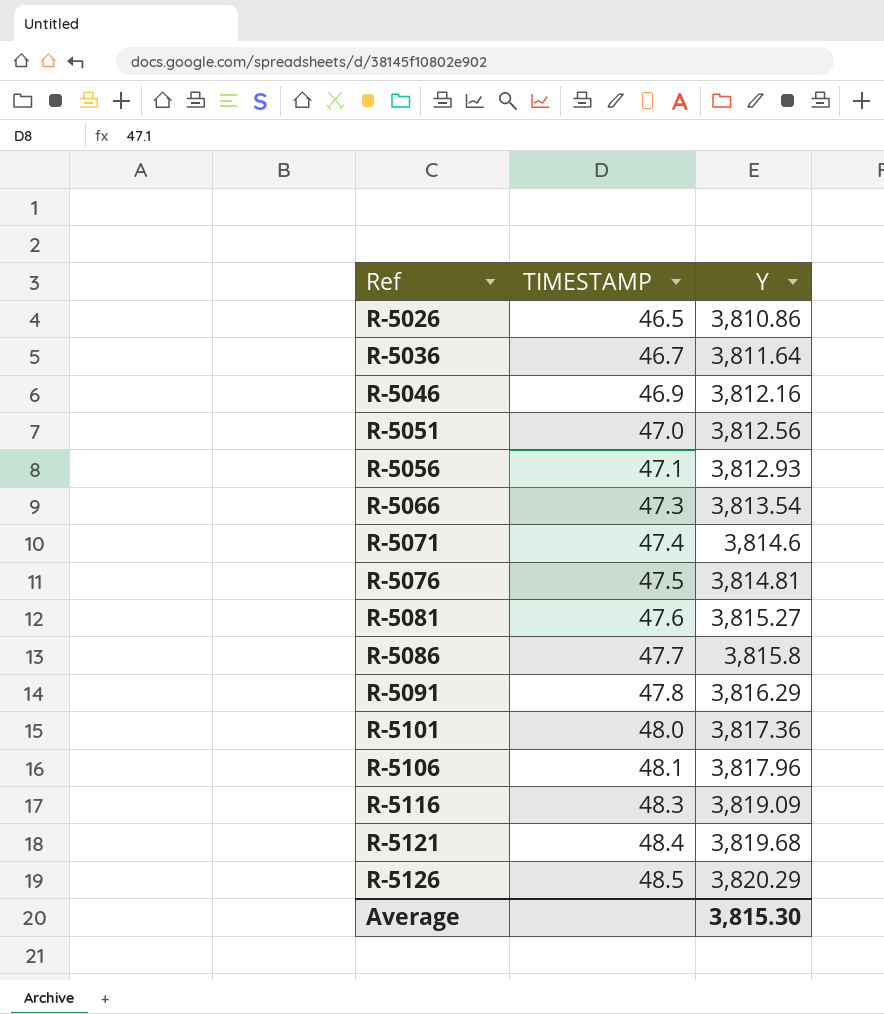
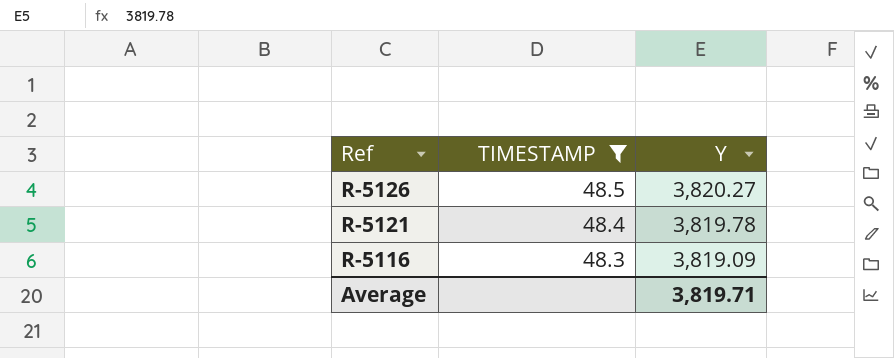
filter: none -> TIMESTAMP >= 48.3
row order: Ref ascending -> Ref descending
R-5126 | Y: 3,820.29 -> 3,820.27
R-5121 | Y: 3,819.68 -> 3,819.78
Average | Y: 3,815.30 -> 3,819.71

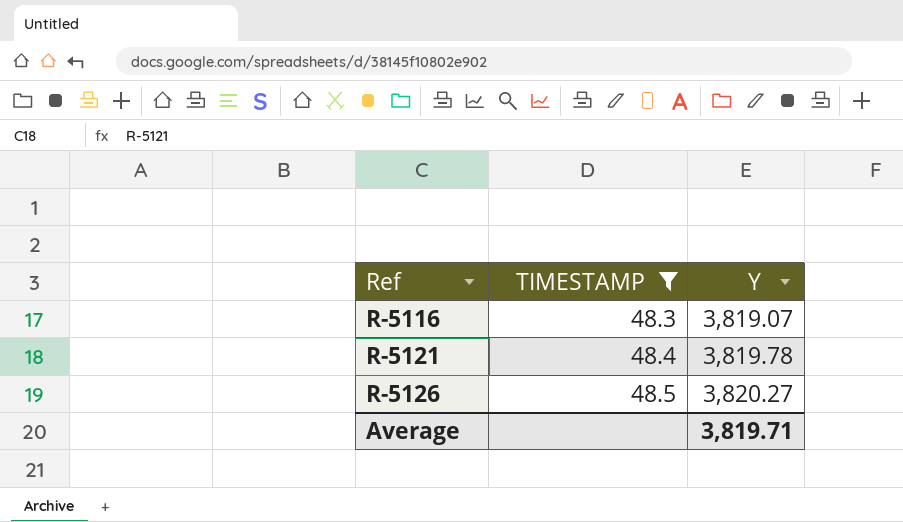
row order: Ref descending -> Ref ascending
R-5116 | Y: 3,819.09 -> 3,819.07

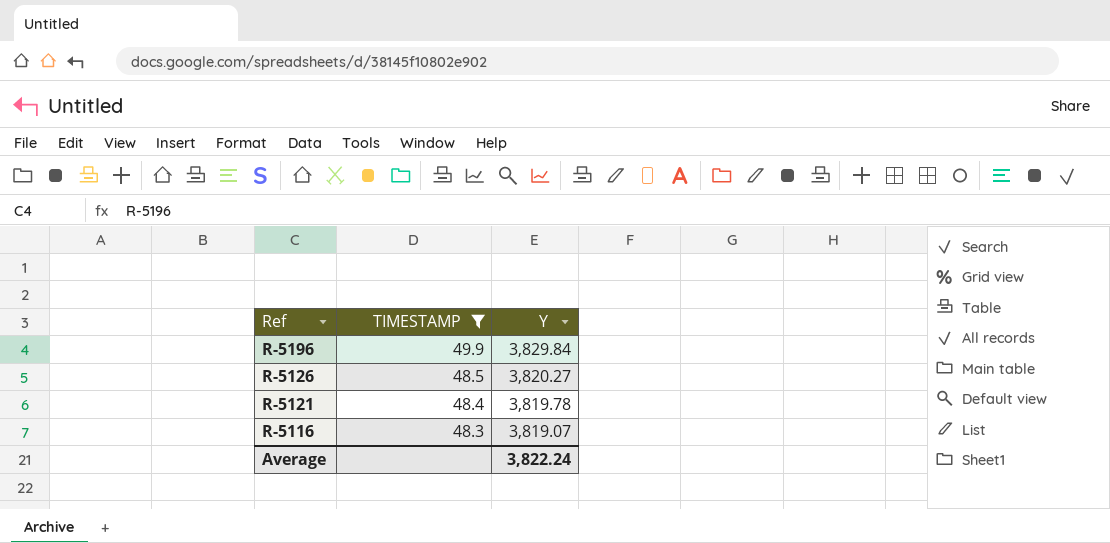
row order: Ref ascending -> Ref descending
row R-5196: none -> 49.9 | 3,829.84
Average | Y: 3,819.71 -> 3,822.24

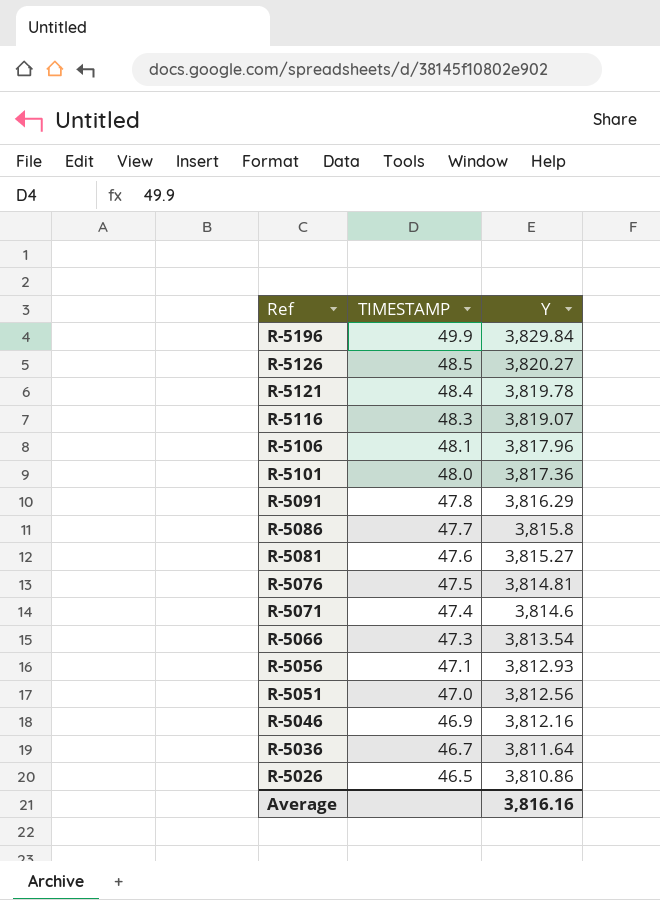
filter: TIMESTAMP >= 48.3 -> none
Average | Y: 3,822.24 -> 3,816.16

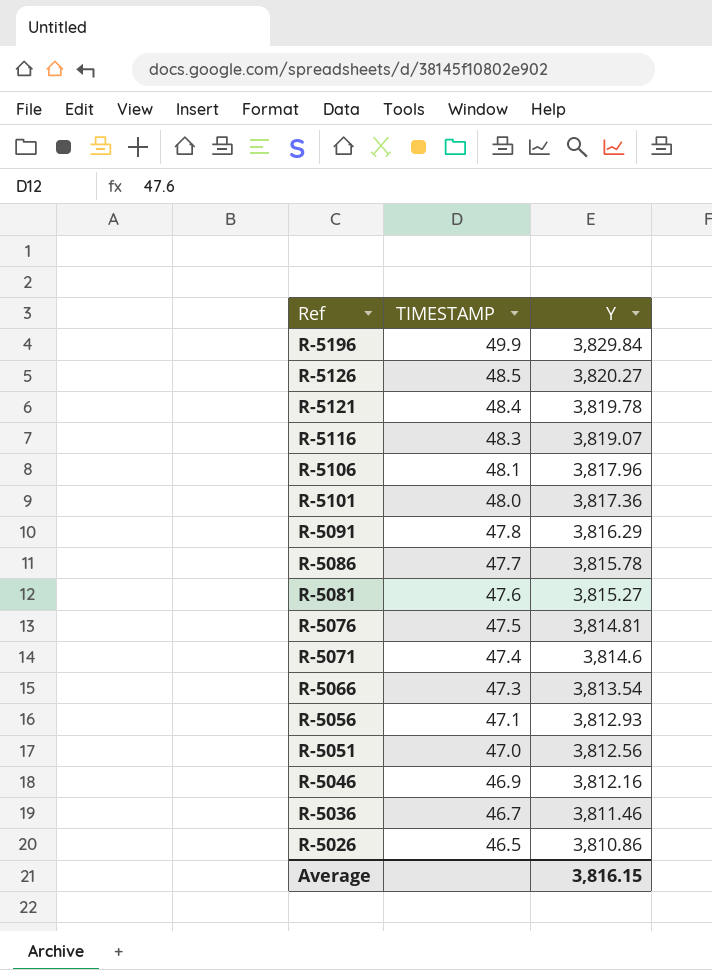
R-5086 | Y: 3,815.8 -> 3,815.78
R-5036 | Y: 3,811.64 -> 3,811.46
Average | Y: 3,816.16 -> 3,816.15

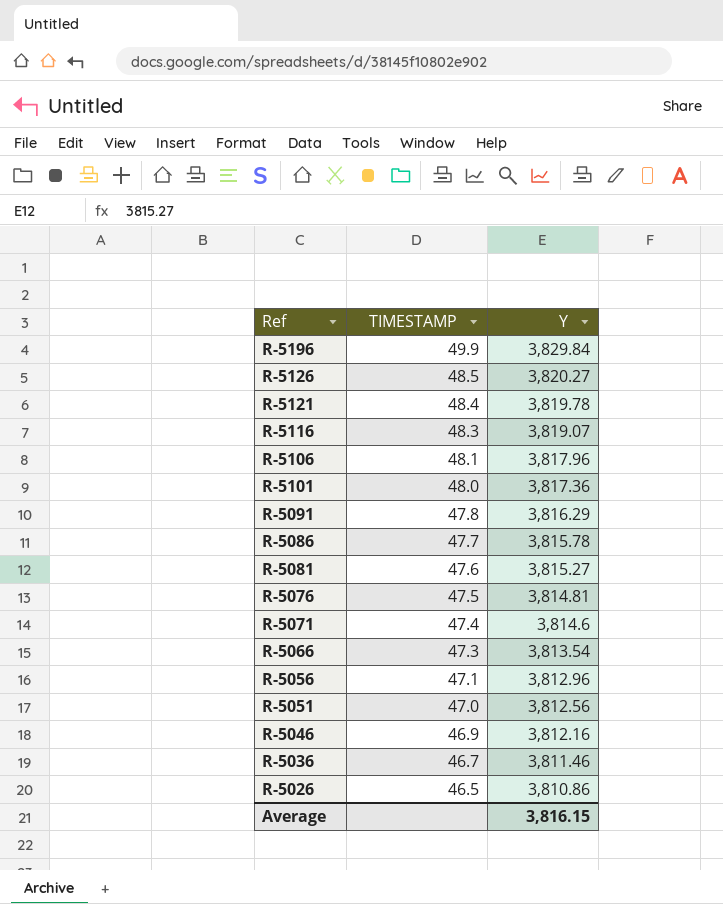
R-5056 | Y: 3,812.93 -> 3,812.96

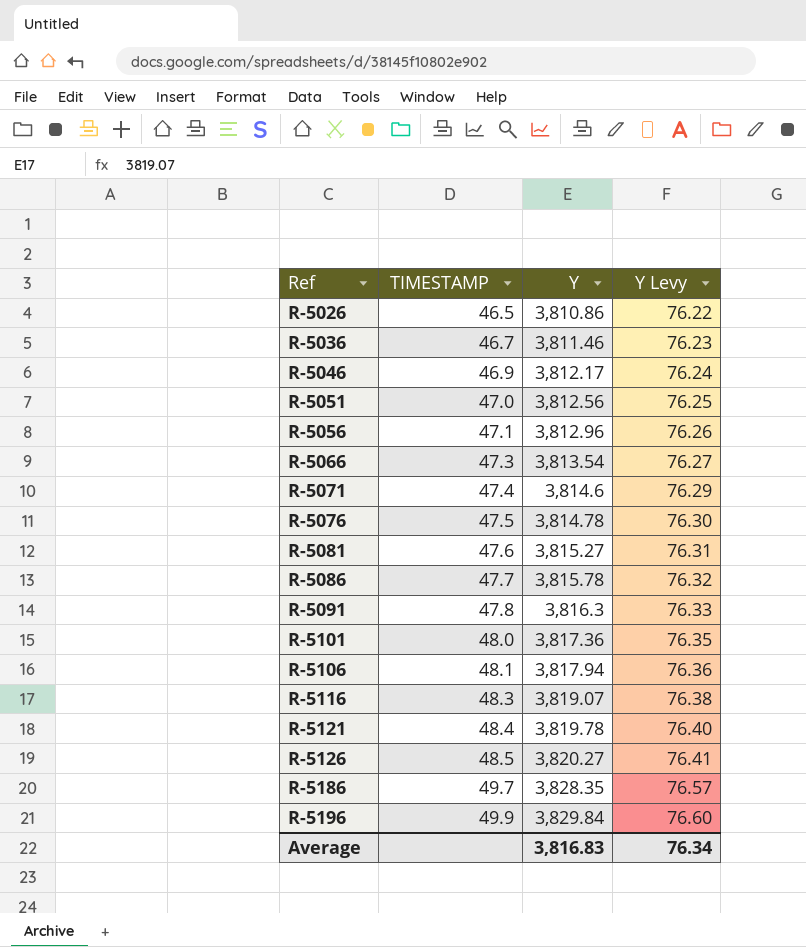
row order: Ref descending -> Ref ascending
column Y Levy | formula: none -> [Y] * 0.02
R-5046 | Y: 3,812.16 -> 3,812.17
R-5076 | Y: 3,814.81 -> 3,814.78
R-5091 | Y: 3,816.29 -> 3,816.3
R-5106 | Y: 3,817.96 -> 3,817.94
row R-5186: none -> 49.7 | 3,828.35 | 76.57
Average | Y: 3,816.15 -> 3,816.83

